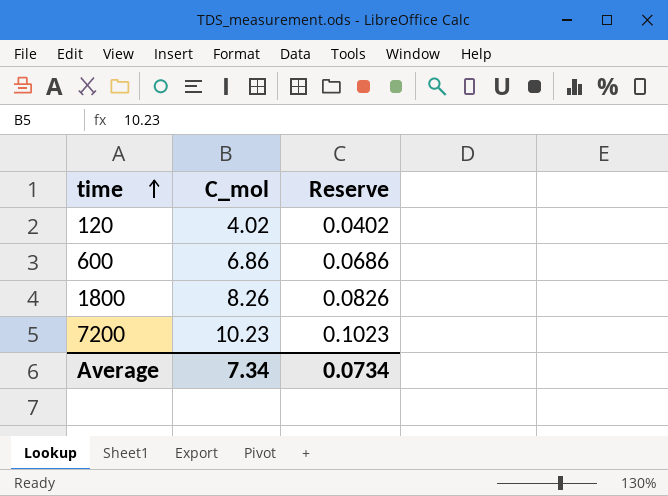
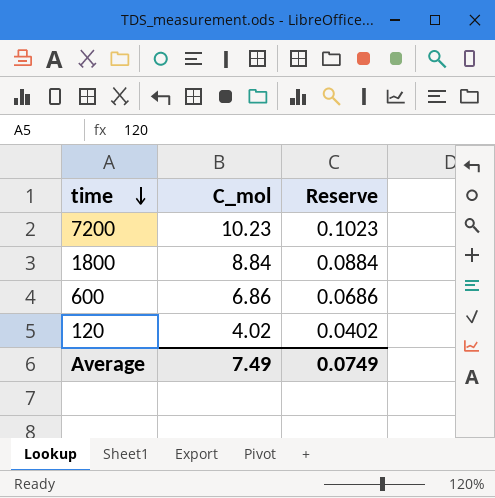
row order: time ascending -> time descending
1800 | C_mol: 8.26 -> 8.84
1800 | Reserve: 0.0826 -> 0.0884
Average | C_mol: 7.34 -> 7.49
Average | Reserve: 0.0734 -> 0.0749

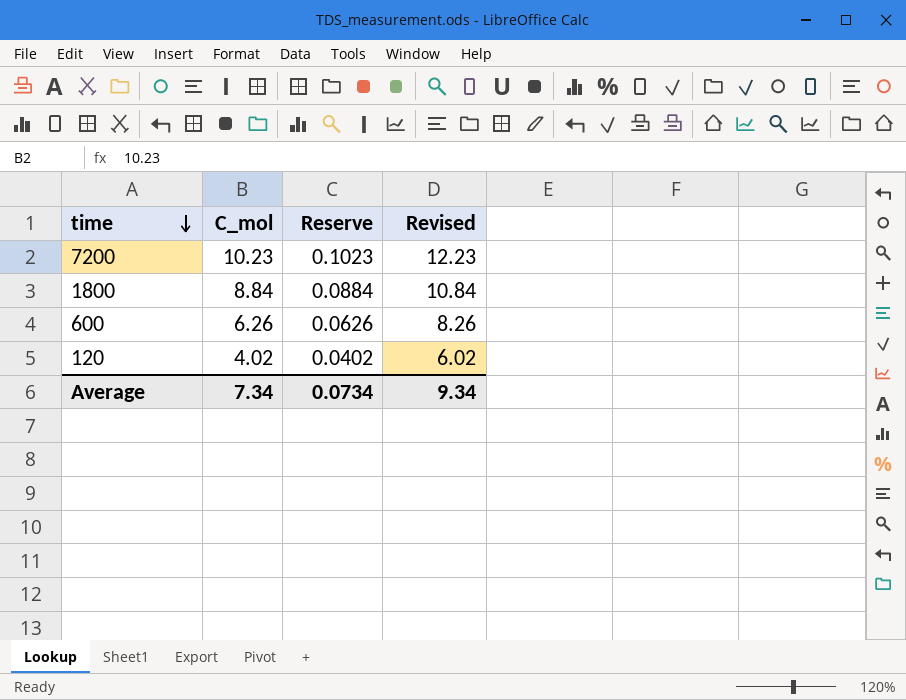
column Revised | formula: none -> [C_mol] + 2
600 | C_mol: 6.86 -> 6.26
600 | Reserve: 0.0686 -> 0.0626
Average | C_mol: 7.49 -> 7.34
Average | Reserve: 0.0749 -> 0.0734

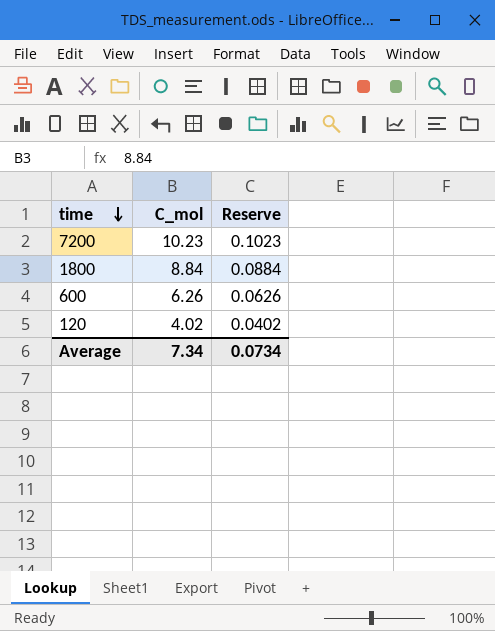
column Revised | formula: [C_mol] + 2 -> none

